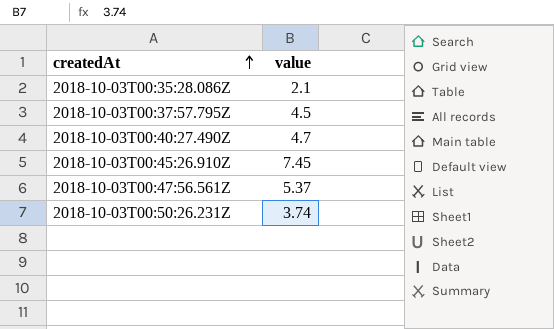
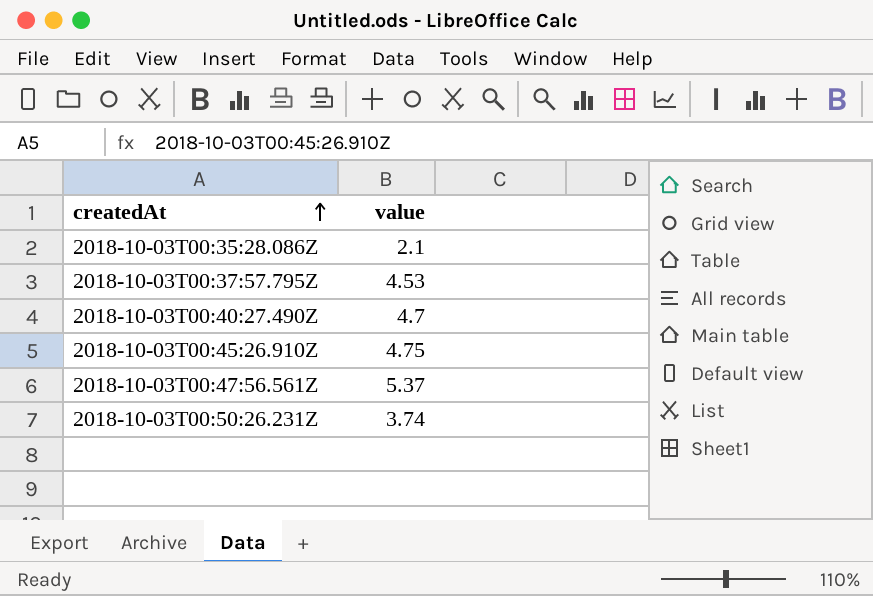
2018-10-03T00:37:57.795Z | value: 4.5 -> 4.53
2018-10-03T00:45:26.910Z | value: 7.45 -> 4.75

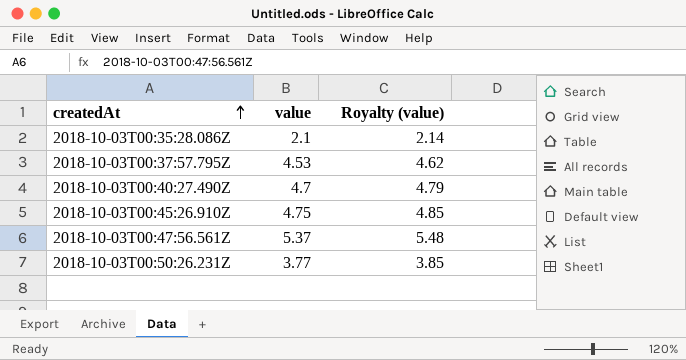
column Royalty (value) | formula: none -> [value] * 1.02
2018-10-03T00:50:26.231Z | value: 3.74 -> 3.77

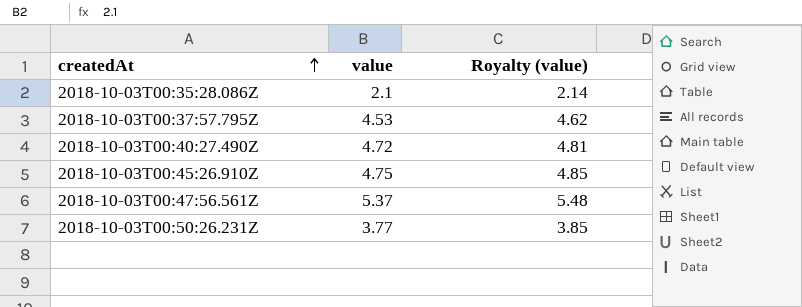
2018-10-03T00:40:27.490Z | value: 4.7 -> 4.72
2018-10-03T00:40:27.490Z | Royalty (value): 4.79 -> 4.81

